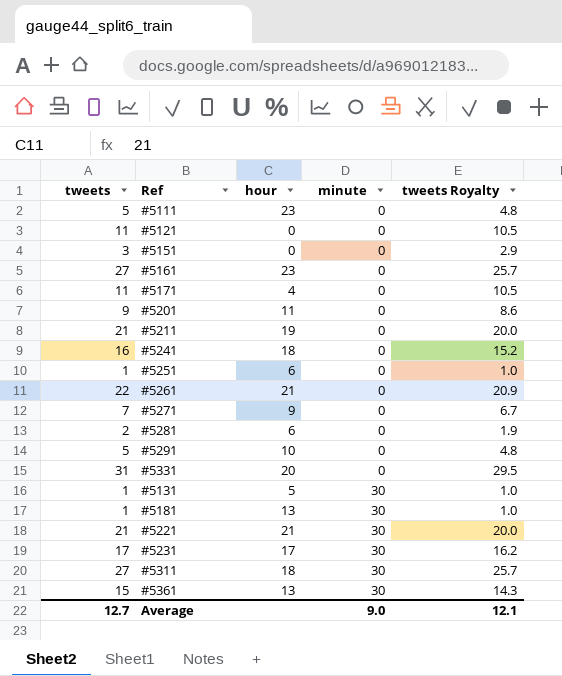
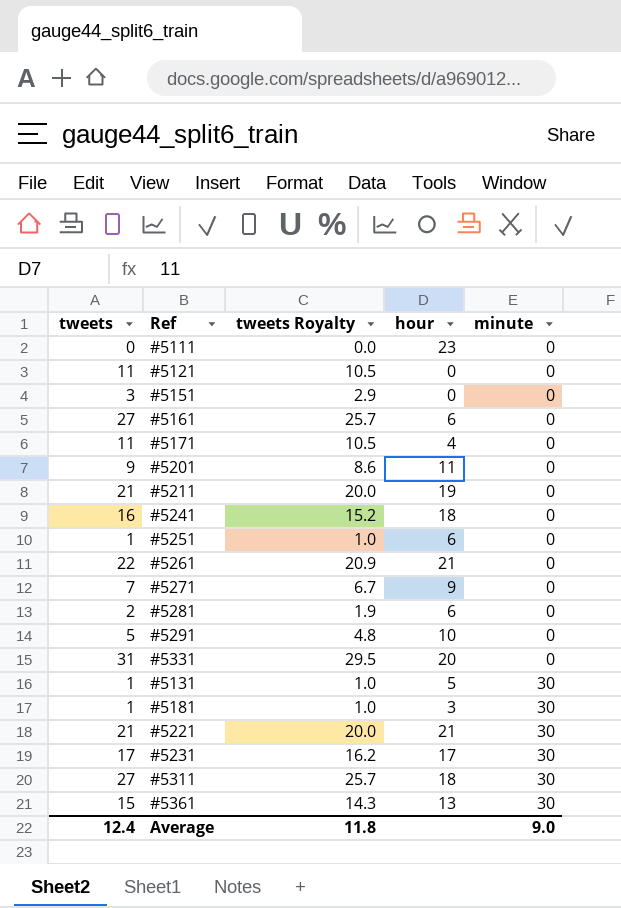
column tweets Royalty | position: 5 -> 3
#5111 | tweets: 5 -> 0
#5111 | tweets Royalty: 4.8 -> 0.0
#5161 | hour: 23 -> 6
#5181 | hour: 13 -> 3
Average | tweets: 12.7 -> 12.4
Average | tweets Royalty: 12.1 -> 11.8

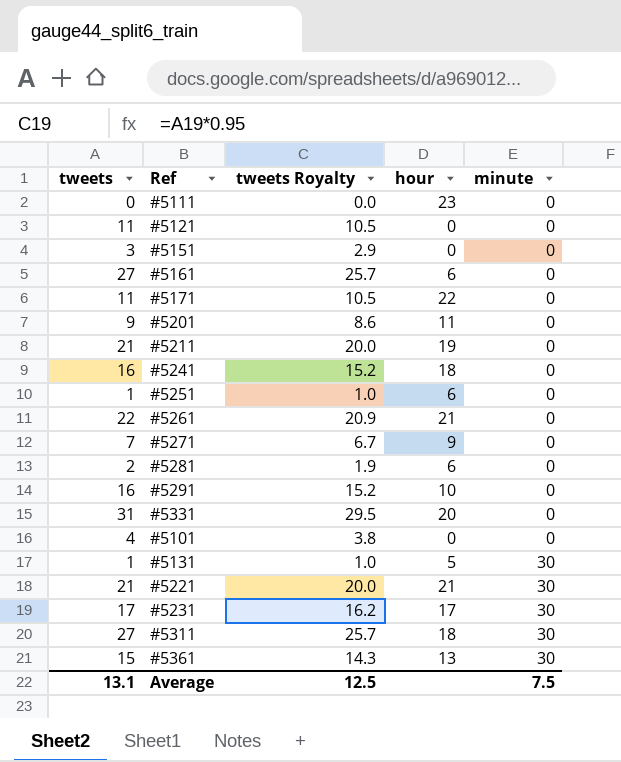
row #5181: 1 | 1.0 | 3 | 30 -> none
#5171 | hour: 4 -> 22
#5291 | tweets: 5 -> 16
#5291 | tweets Royalty: 4.8 -> 15.2
row #5101: none -> 4 | 3.8 | 0 | 0
Average | tweets: 12.4 -> 13.1
Average | tweets Royalty: 11.8 -> 12.5
Average | minute: 9.0 -> 7.5

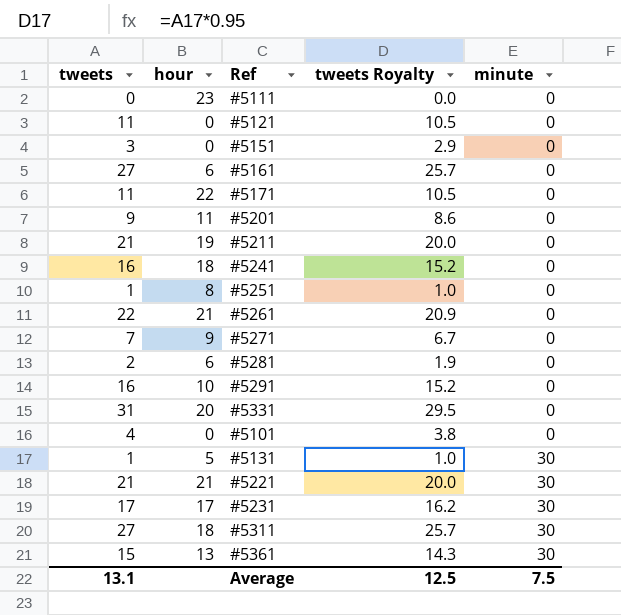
column hour | position: 4 -> 2
#5251 | hour: 6 -> 8

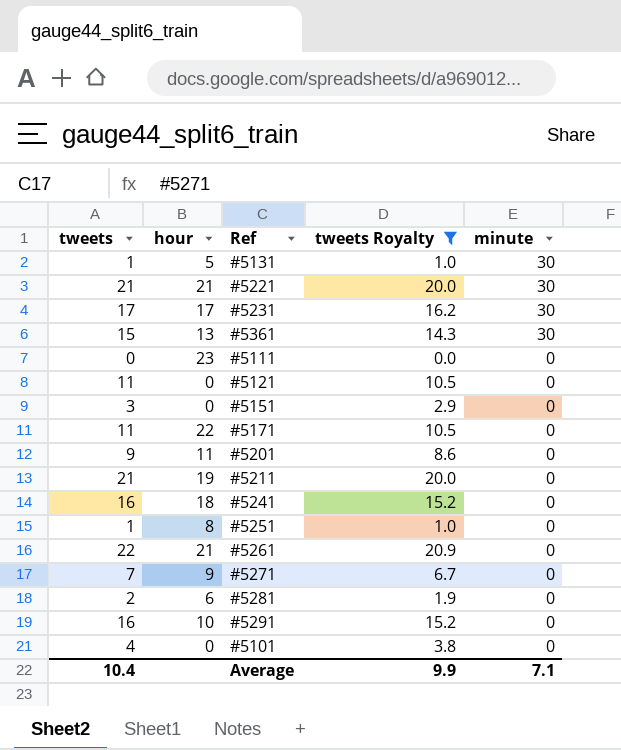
filter: none -> tweets Royalty <= 20.9
row order: minute ascending -> minute descending
Average | tweets: 13.1 -> 10.4
Average | tweets Royalty: 12.5 -> 9.9
Average | minute: 7.5 -> 7.1

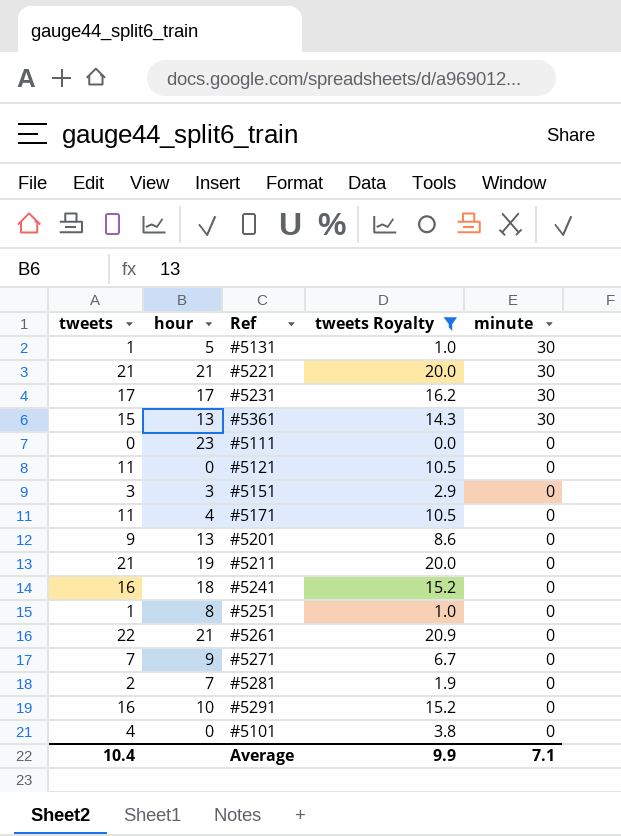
#5151 | hour: 0 -> 3
#5171 | hour: 22 -> 4
#5201 | hour: 11 -> 13
#5281 | hour: 6 -> 7

